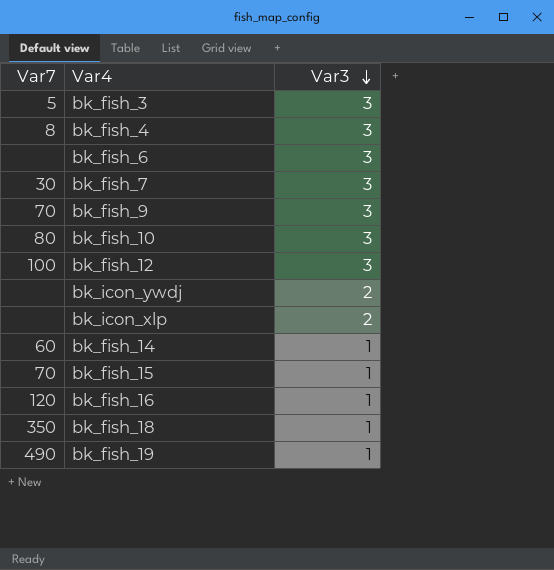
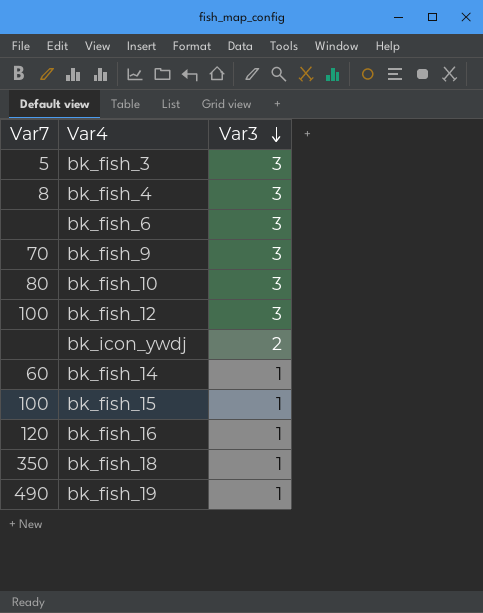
row bk_fish_7: 30 | 3 -> none
row bk_icon_xlp: none | 2 -> none
bk_fish_15 | Var7: 70 -> 100

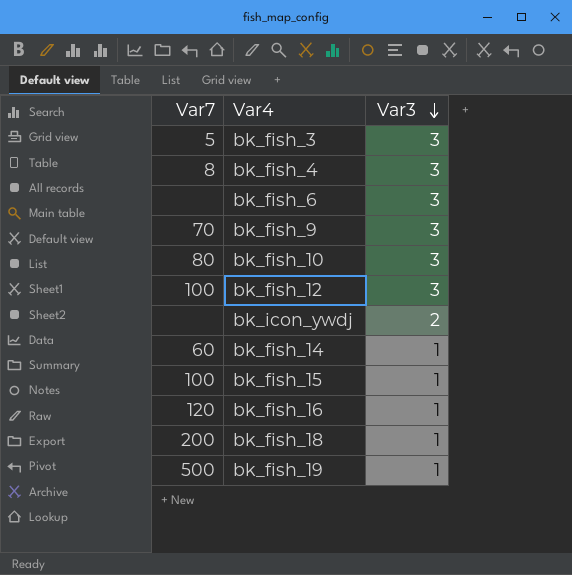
bk_fish_18 | Var7: 350 -> 200
bk_fish_19 | Var7: 490 -> 500

